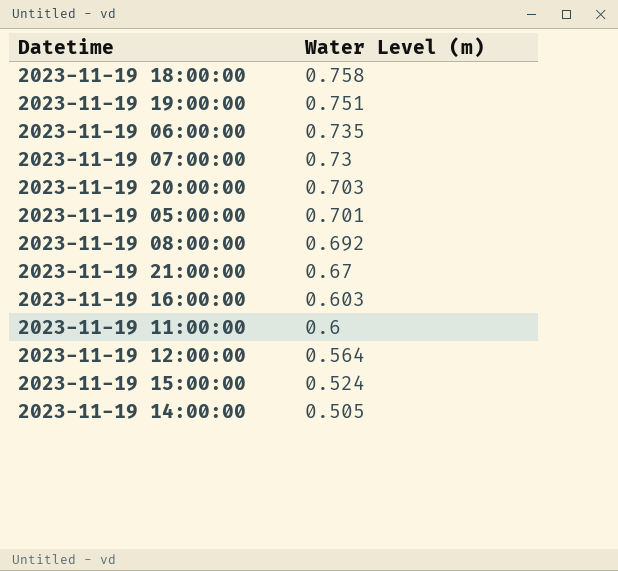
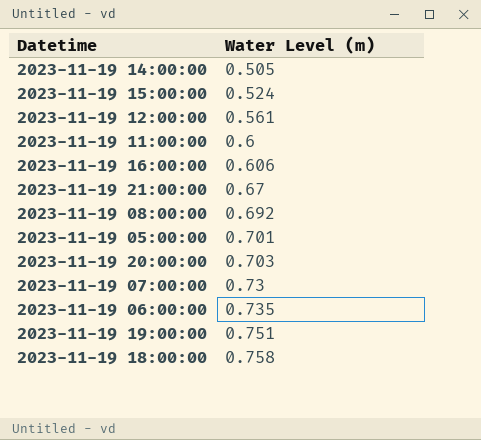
row order: Water Level (m) descending -> Water Level (m) ascending
2023-11-19 12:00:00 | Water Level (m): 0.564 -> 0.561
2023-11-19 16:00:00 | Water Level (m): 0.603 -> 0.606

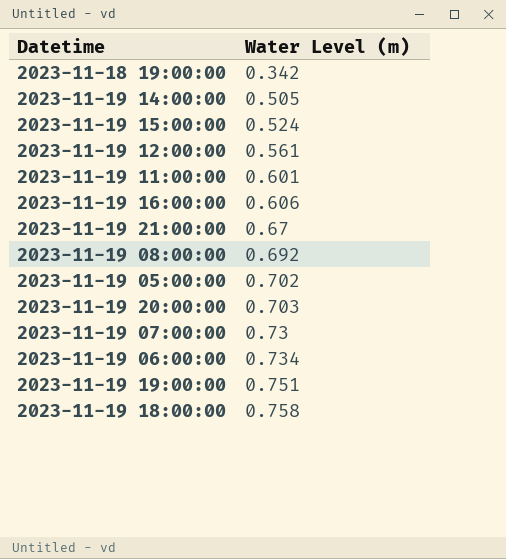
row 2023-11-18 19:00:00: none -> 0.342
2023-11-19 11:00:00 | Water Level (m): 0.6 -> 0.601
2023-11-19 05:00:00 | Water Level (m): 0.701 -> 0.702
2023-11-19 06:00:00 | Water Level (m): 0.735 -> 0.734

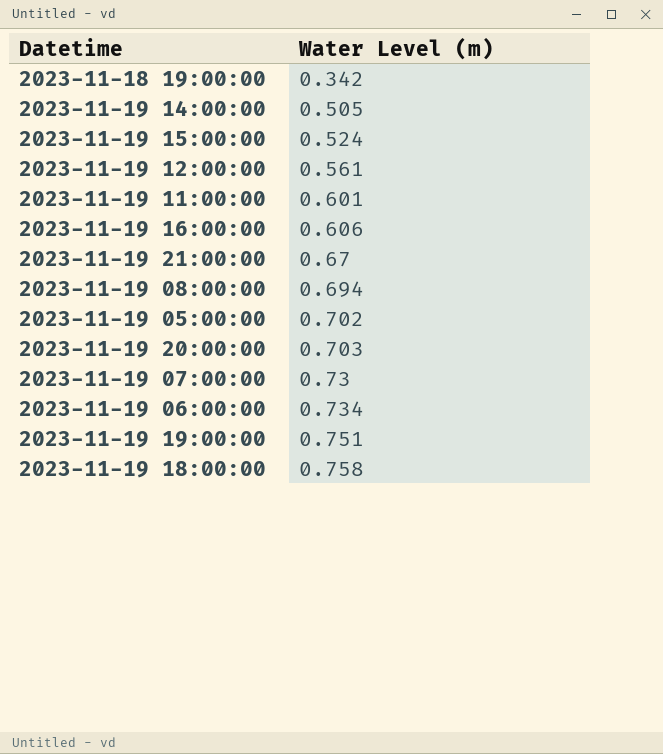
2023-11-19 08:00:00 | Water Level (m): 0.692 -> 0.694

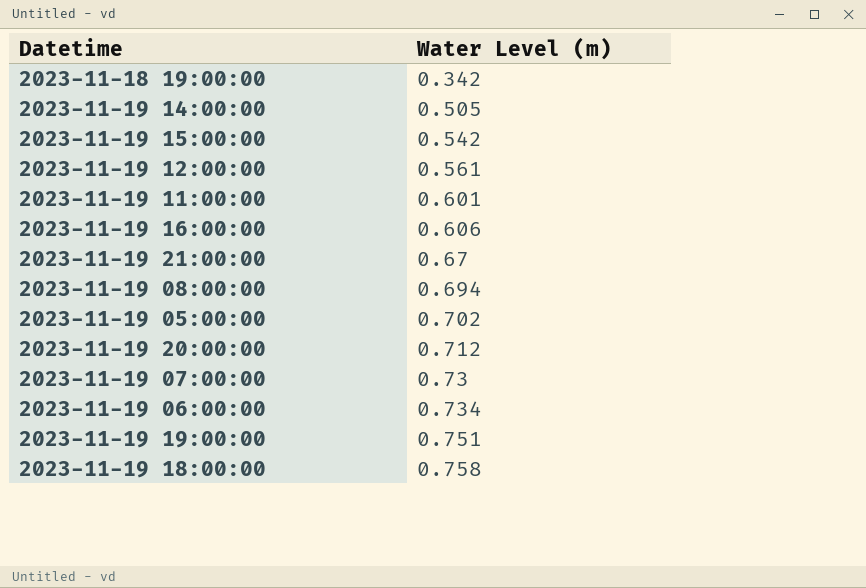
2023-11-19 15:00:00 | Water Level (m): 0.524 -> 0.542
2023-11-19 20:00:00 | Water Level (m): 0.703 -> 0.712

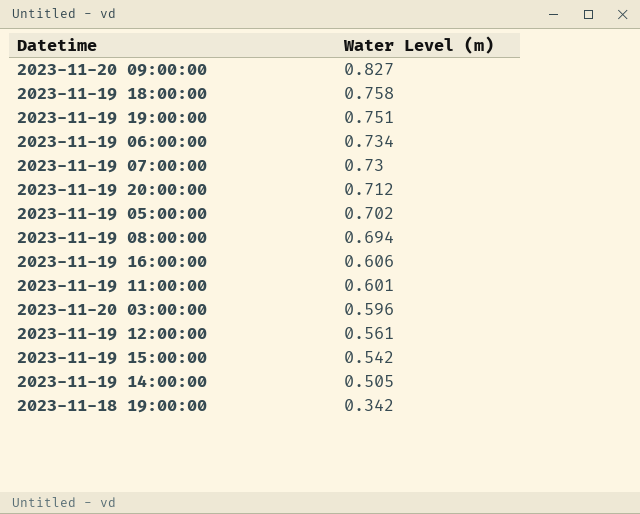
row order: Water Level (m) ascending -> Water Level (m) descending
row 2023-11-19 21:00:00: 0.67 -> none
row 2023-11-20 09:00:00: none -> 0.827
row 2023-11-20 03:00:00: none -> 0.596

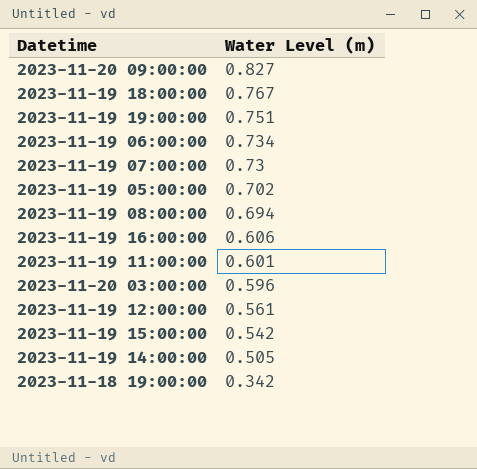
row 2023-11-19 20:00:00: 0.712 -> none
2023-11-19 18:00:00 | Water Level (m): 0.758 -> 0.767

